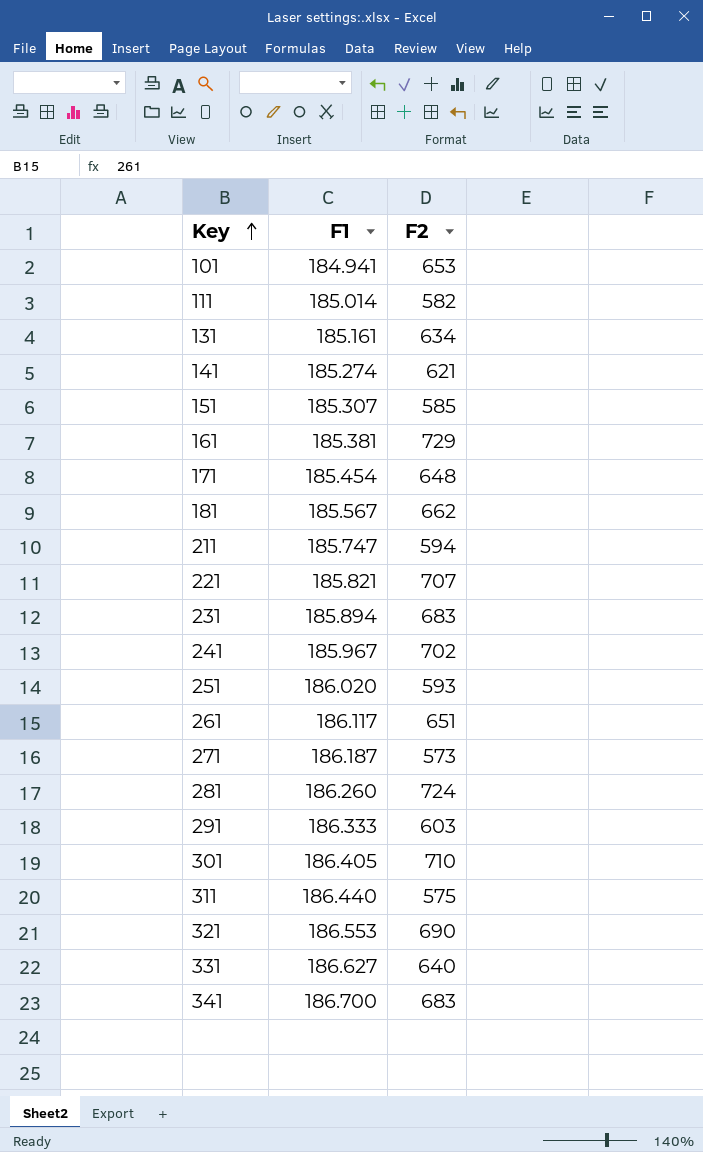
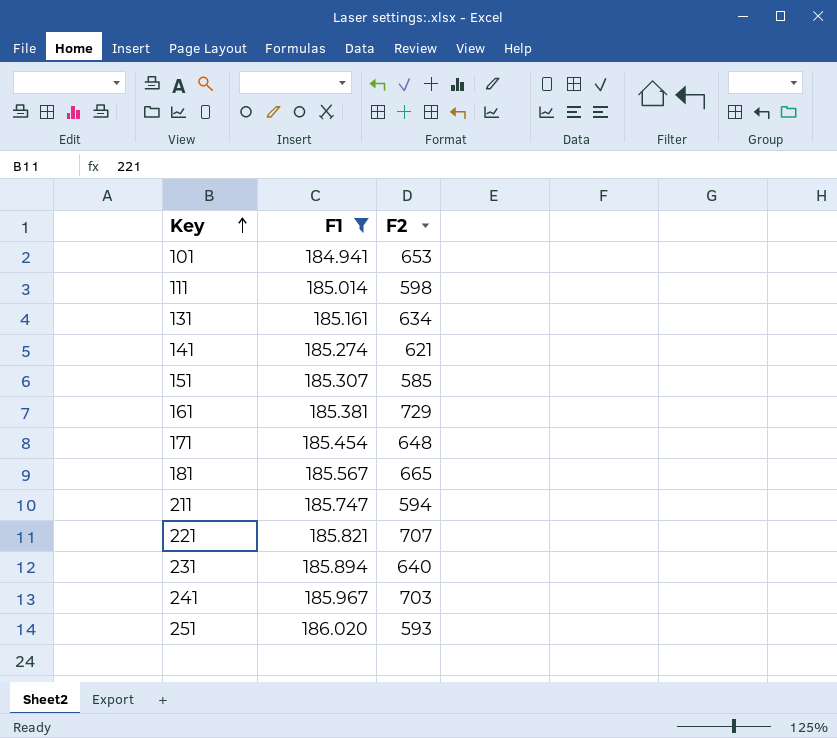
filter: none -> F1 <= 186.020
111 | F2: 582 -> 598
181 | F2: 662 -> 665
231 | F2: 683 -> 640
241 | F2: 702 -> 703

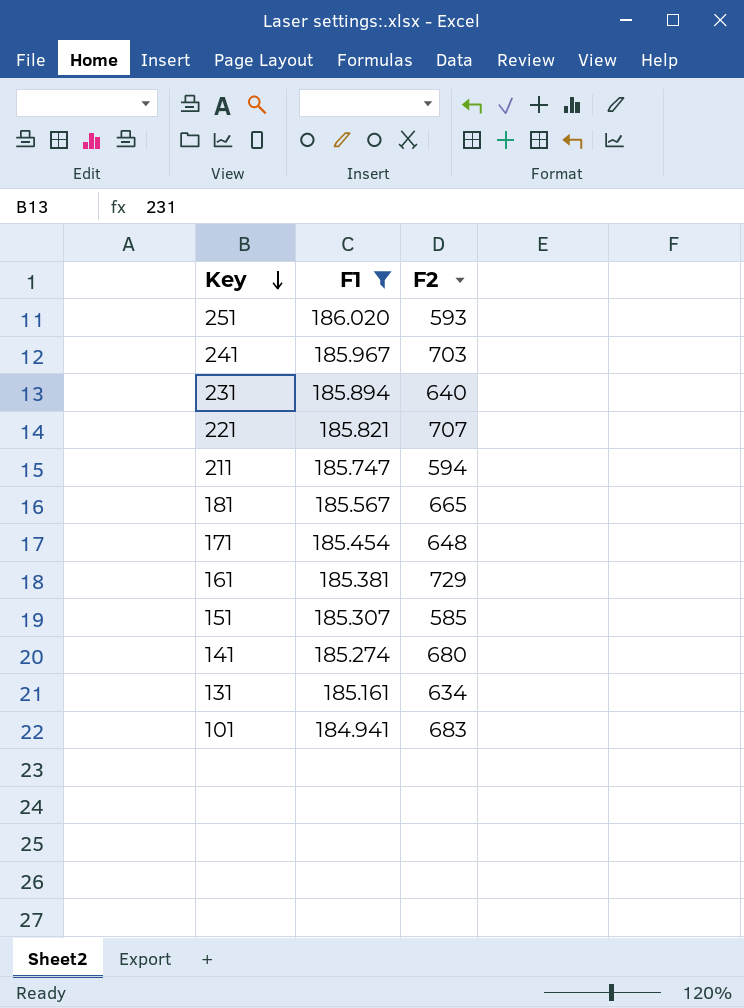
row order: Key ascending -> Key descending
row 111: 185.014 | 598 -> none
141 | F2: 621 -> 680
101 | F2: 653 -> 683

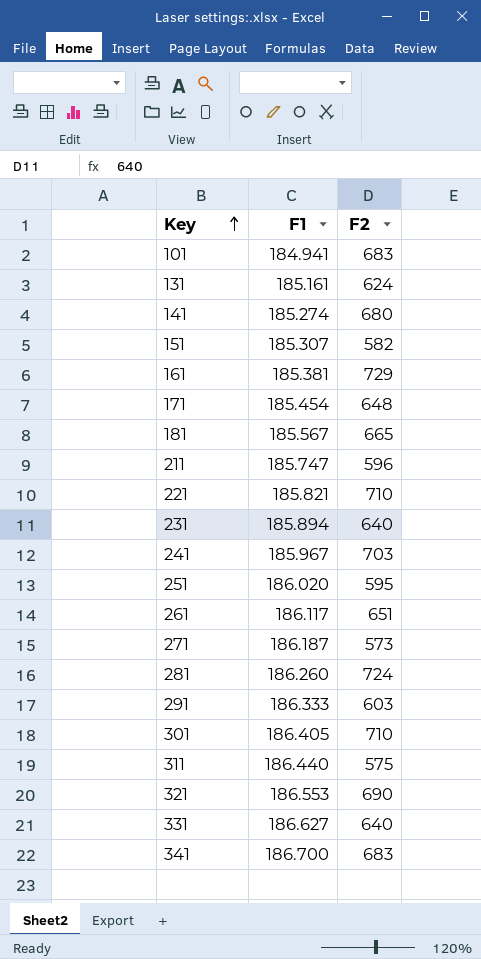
filter: F1 <= 186.020 -> none
row order: Key descending -> Key ascending
131 | F2: 634 -> 624
151 | F2: 585 -> 582
211 | F2: 594 -> 596
221 | F2: 707 -> 710
251 | F2: 593 -> 595

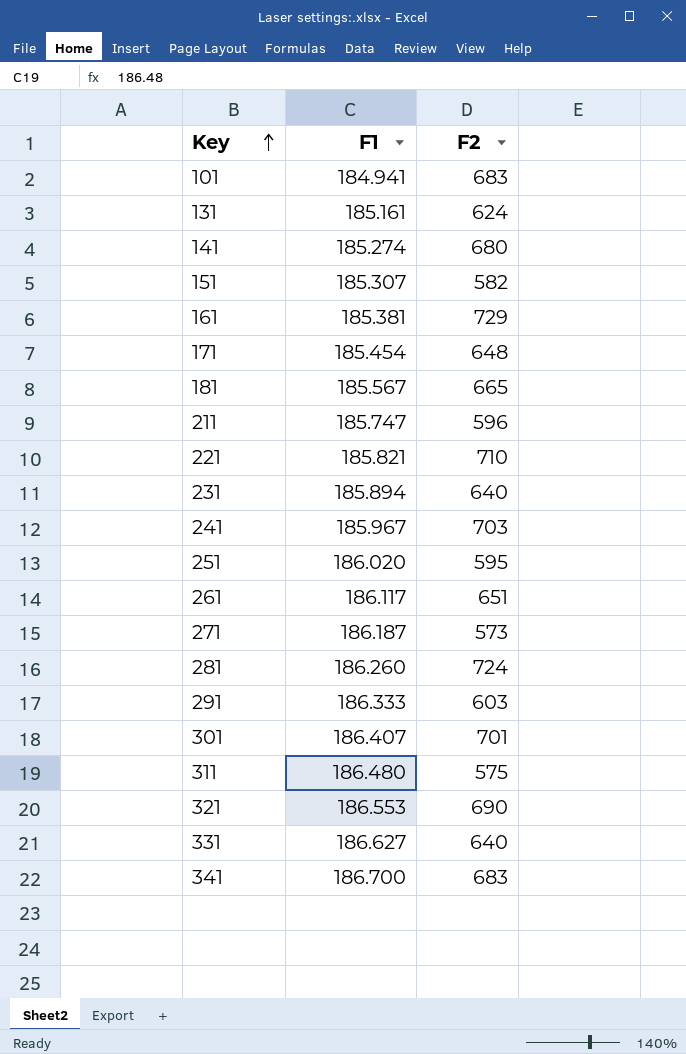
301 | F1: 186.405 -> 186.407
301 | F2: 710 -> 701
311 | F1: 186.440 -> 186.480

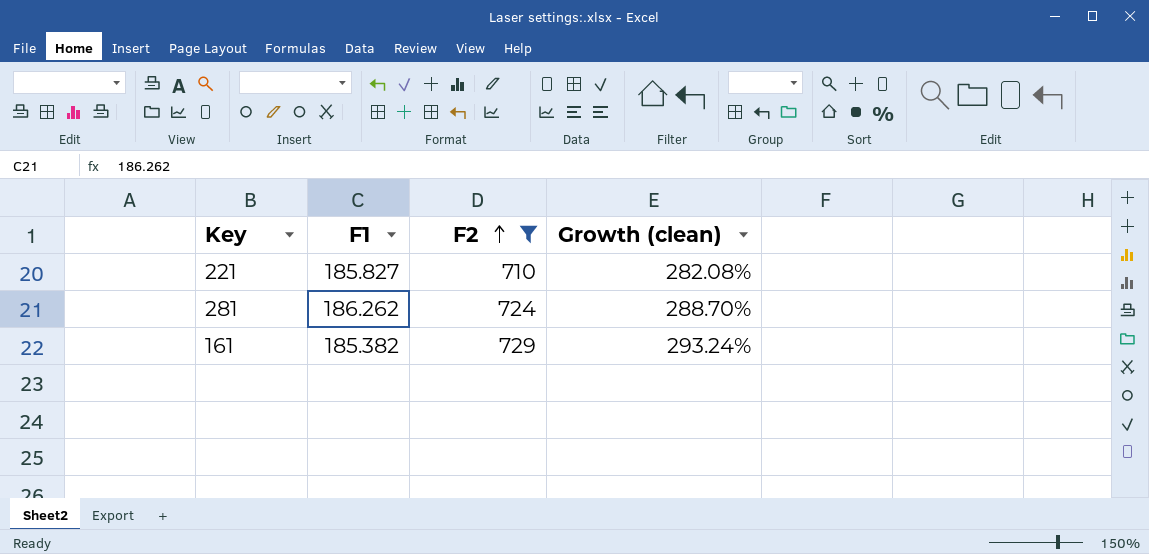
filter: none -> F2 >= 710
row order: Key ascending -> F2 ascending
column Growth (clean) | formula: none -> ([F2] - [F1]) / [F1]
221 | F1: 185.821 -> 185.827
281 | F1: 186.260 -> 186.262
161 | F1: 185.381 -> 185.382

